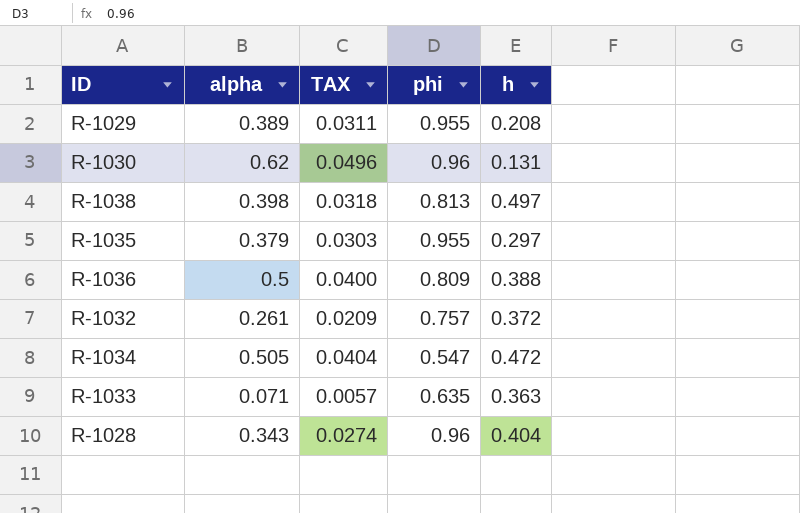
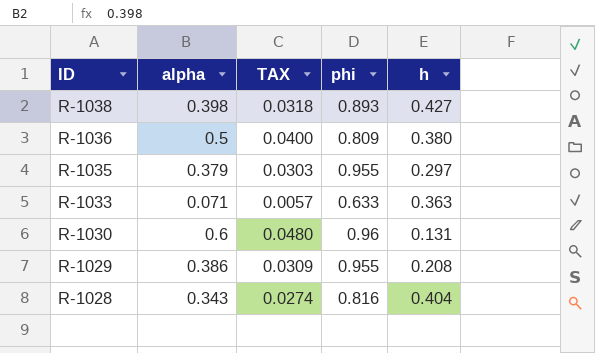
row order: none -> ID descending
row R-1032: 0.261 | 0.0209 | 0.757 | 0.372 -> none
row R-1034: 0.505 | 0.0404 | 0.547 | 0.472 -> none
R-1038 | phi: 0.813 -> 0.893
R-1038 | h: 0.497 -> 0.427
R-1036 | h: 0.388 -> 0.380
R-1033 | phi: 0.635 -> 0.633
R-1030 | alpha: 0.62 -> 0.6
R-1030 | TAX: 0.0496 -> 0.0480
R-1029 | alpha: 0.389 -> 0.386
R-1029 | TAX: 0.0311 -> 0.0309
R-1028 | phi: 0.96 -> 0.816

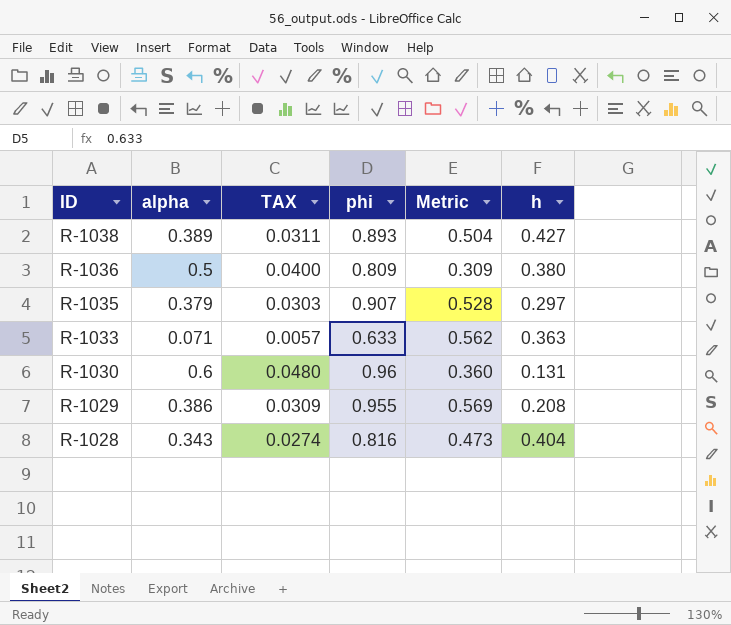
column Metric | formula: none -> [phi] - [alpha]
R-1038 | alpha: 0.398 -> 0.389
R-1038 | TAX: 0.0318 -> 0.0311
R-1035 | phi: 0.955 -> 0.907

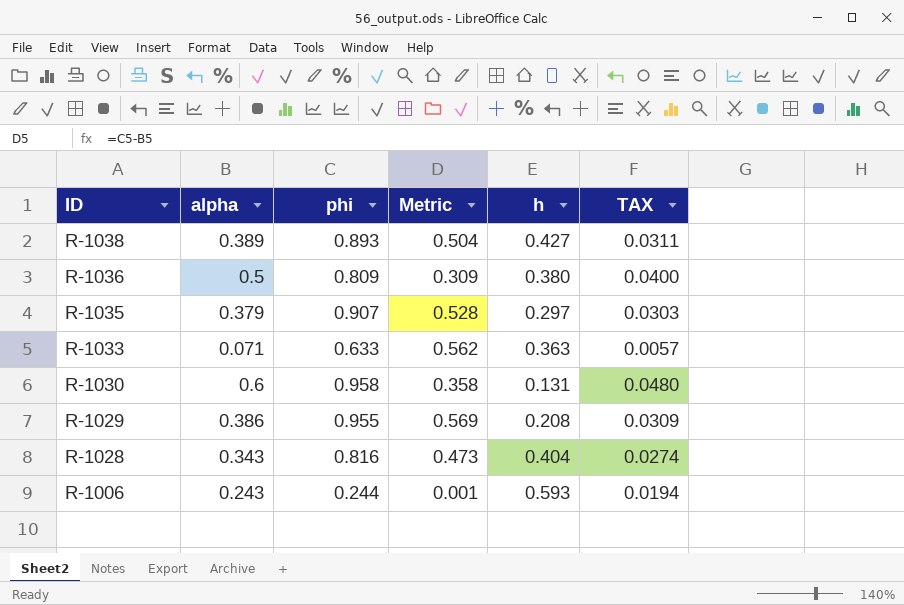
column TAX | position: 3 -> 6
R-1030 | phi: 0.96 -> 0.958
R-1030 | Metric: 0.360 -> 0.358
row R-1006: none -> 0.243 | 0.244 | 0.001 | 0.593 | 0.0194

